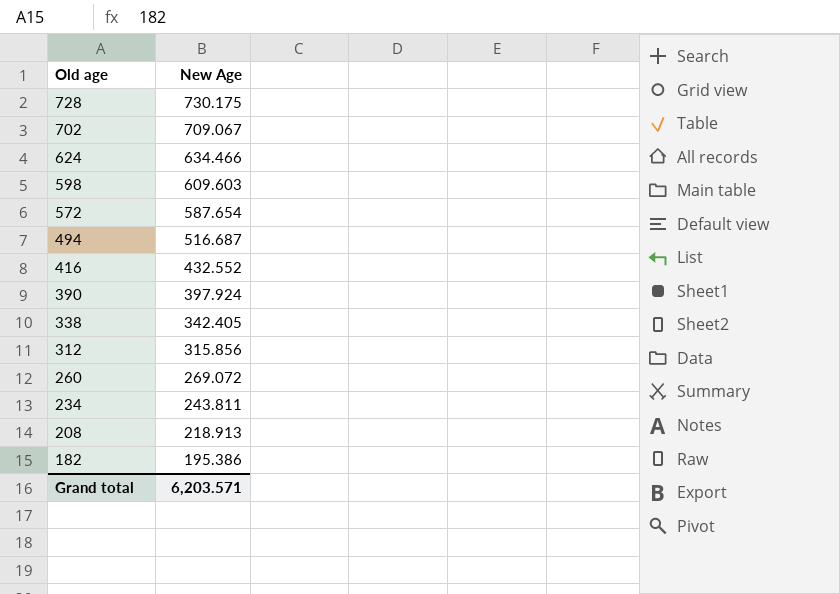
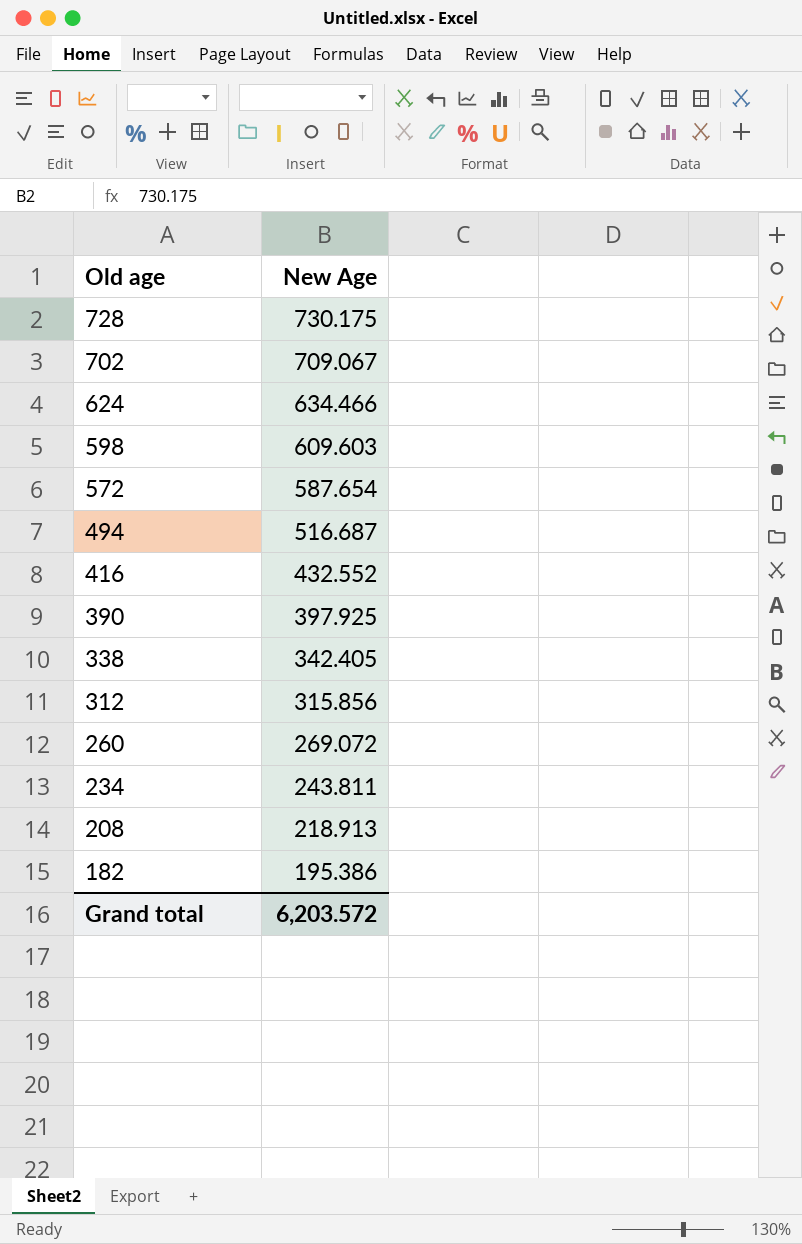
390 | New Age: 397.924 -> 397.925
Grand total | New Age: 6,203.571 -> 6,203.572

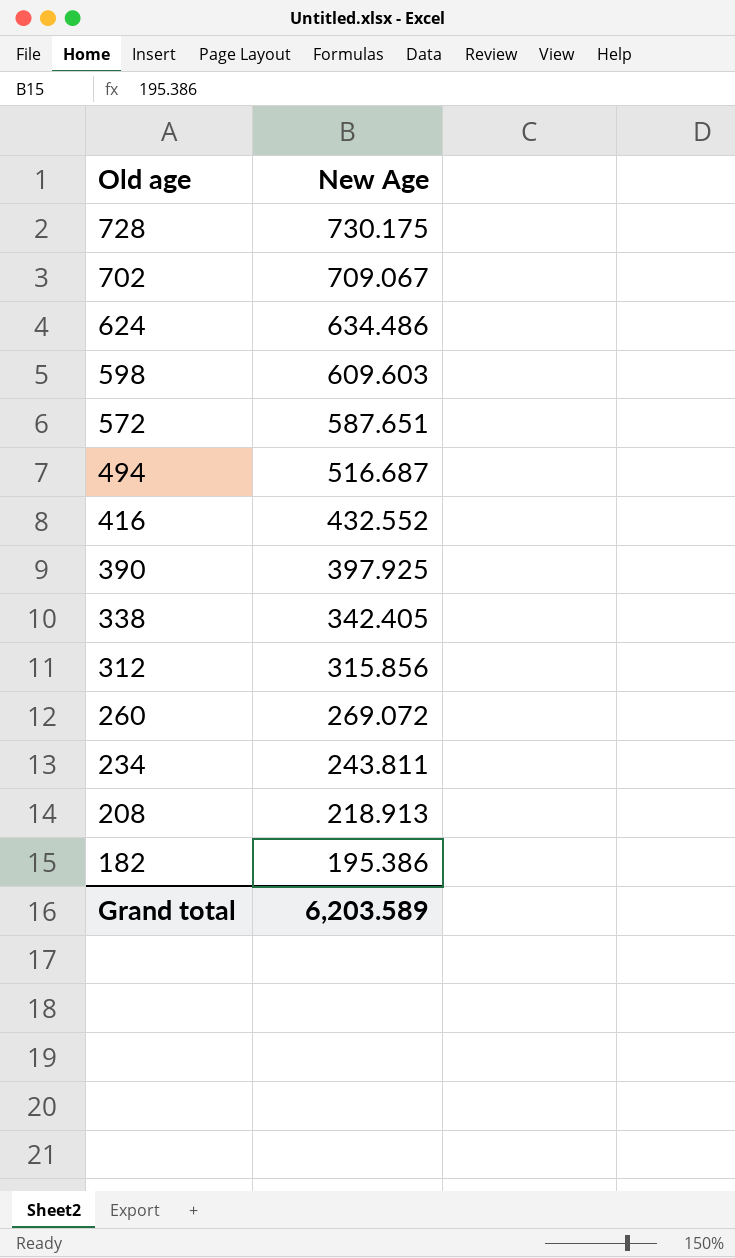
624 | New Age: 634.466 -> 634.486
572 | New Age: 587.654 -> 587.651
Grand total | New Age: 6,203.572 -> 6,203.589

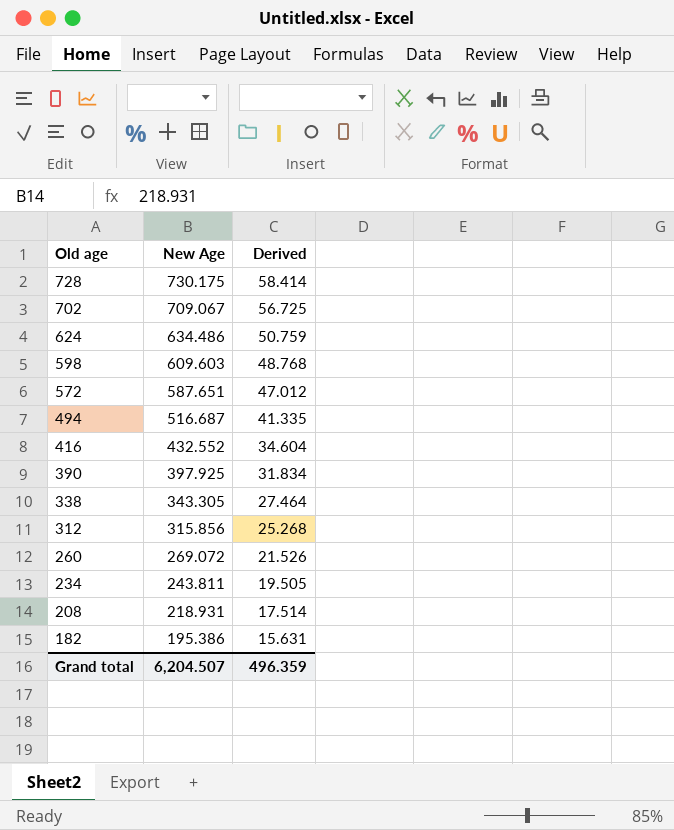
column Derived | formula: none -> [New Age] * 0.08
338 | New Age: 342.405 -> 343.305
208 | New Age: 218.913 -> 218.931
Grand total | New Age: 6,203.589 -> 6,204.507

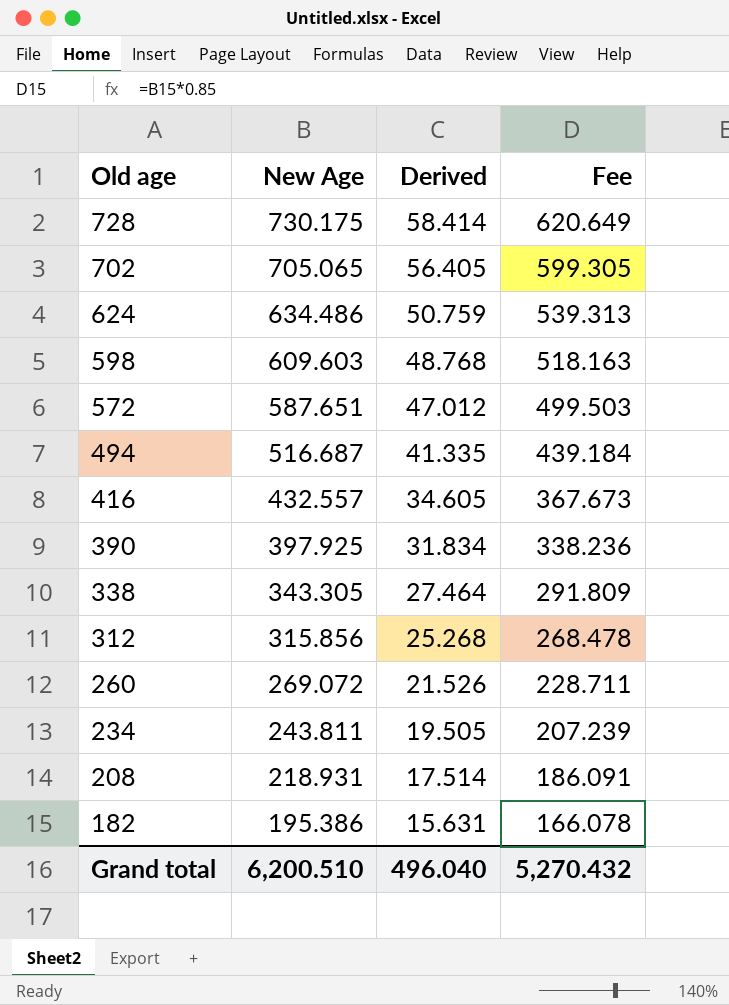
column Fee | formula: none -> [New Age] * 0.85
702 | New Age: 709.067 -> 705.065
702 | Derived: 56.725 -> 56.405
416 | New Age: 432.552 -> 432.557
416 | Derived: 34.604 -> 34.605
Grand total | New Age: 6,204.507 -> 6,200.510
Grand total | Derived: 496.359 -> 496.040

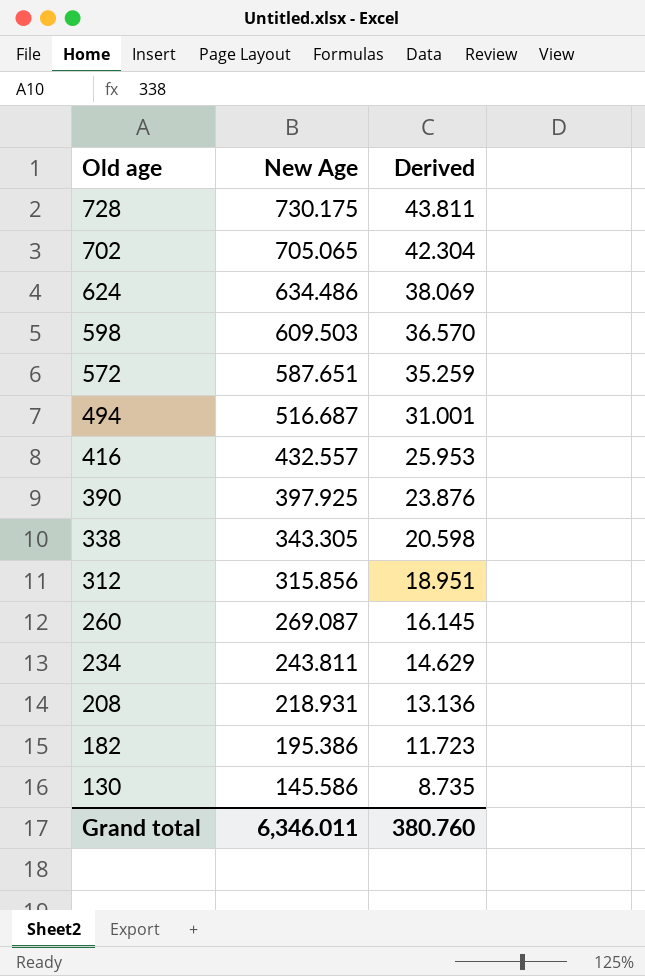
column Fee | formula: [New Age] * 0.85 -> none
column Derived | formula: [New Age] * 0.08 -> [New Age] * 0.06
598 | New Age: 609.603 -> 609.503
260 | New Age: 269.072 -> 269.087
row 130: none -> 145.586 | 8.735
Grand total | New Age: 6,200.510 -> 6,346.011
Grand total | Derived: 496.040 -> 380.760

